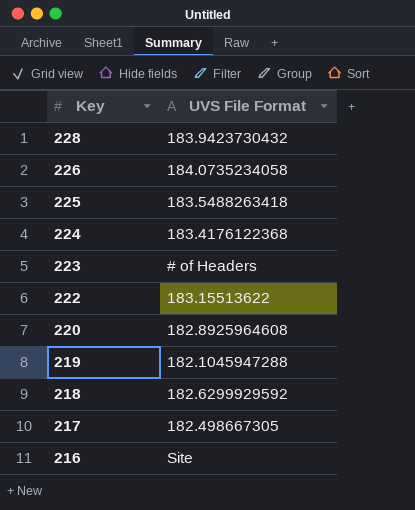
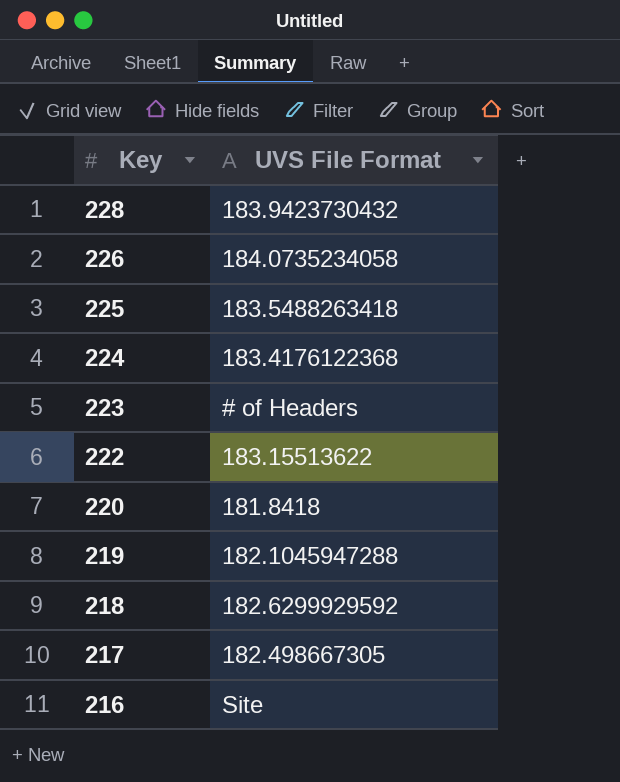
220 | UVS File Format: 182.8925964608 -> 181.8418

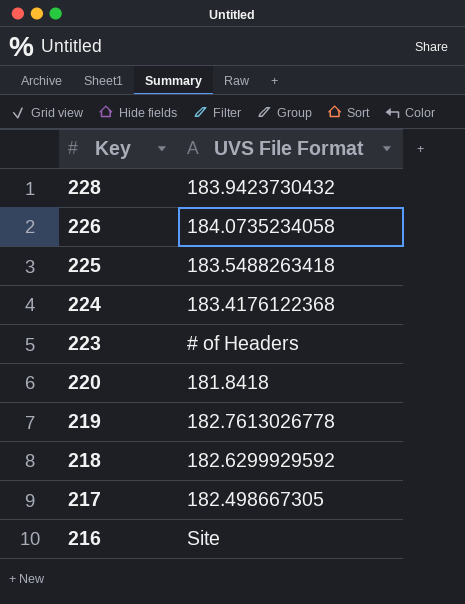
row 222: 183.15513622 -> none
219 | UVS File Format: 182.1045947288 -> 182.7613026778

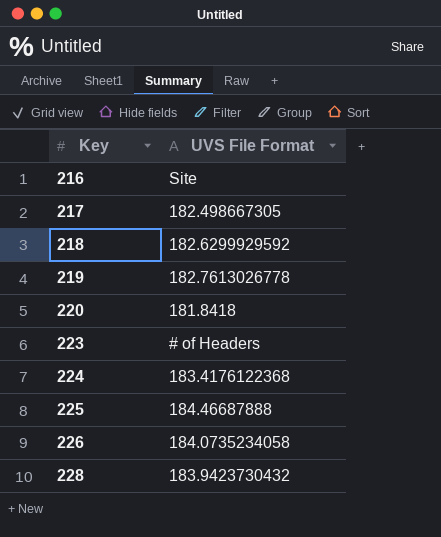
row order: Key descending -> Key ascending
225 | UVS File Format: 183.5488263418 -> 184.46687888

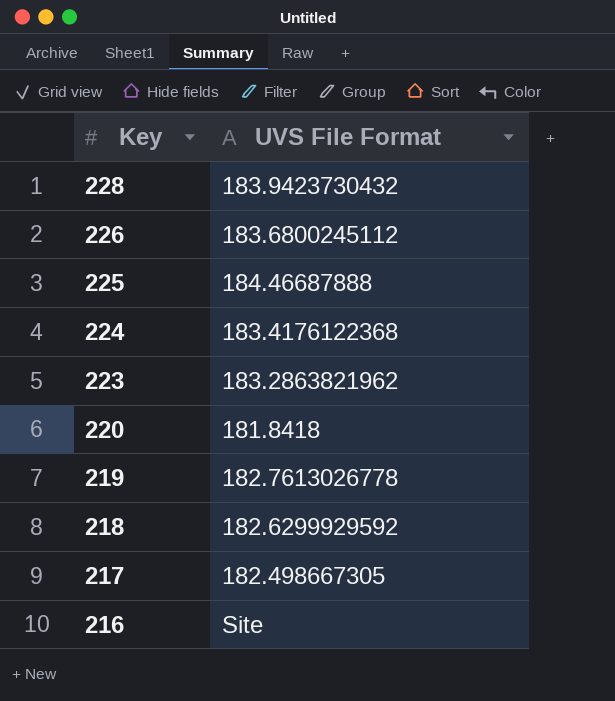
row order: Key ascending -> Key descending
226 | UVS File Format: 184.0735234058 -> 183.6800245112
223 | UVS File Format: # of Headers -> 183.2863821962

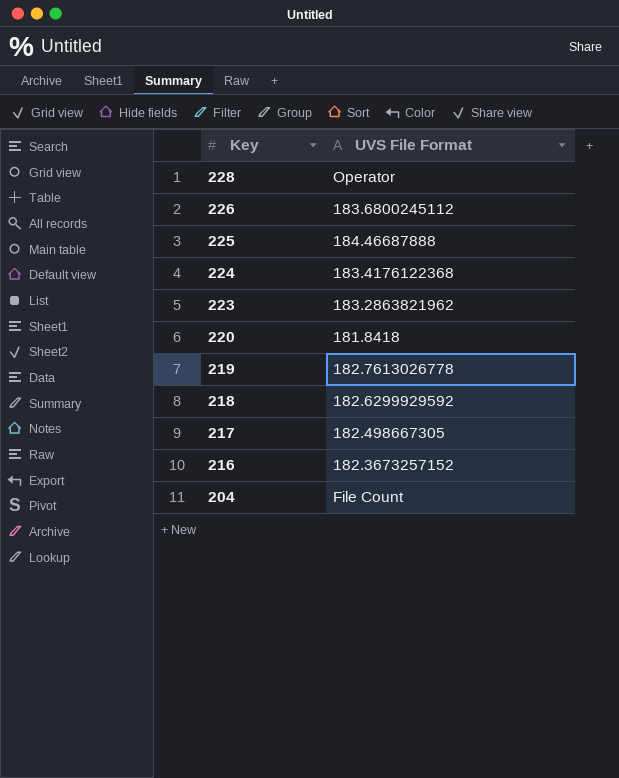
228 | UVS File Format: 183.9423730432 -> Operator
216 | UVS File Format: Site -> 182.3673257152
row 204: none -> File Count

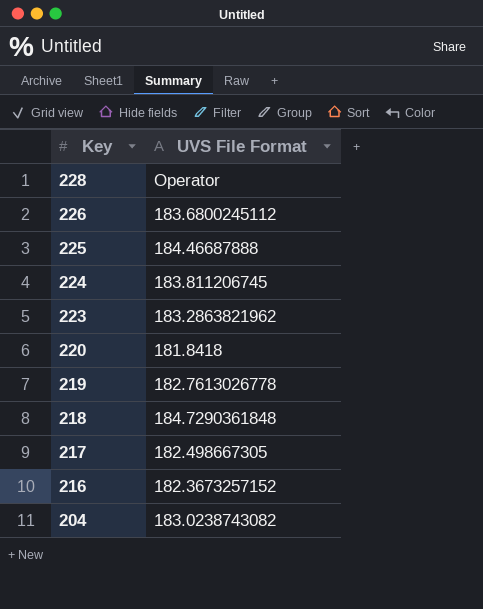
224 | UVS File Format: 183.4176122368 -> 183.811206745
218 | UVS File Format: 182.6299929592 -> 184.7290361848
204 | UVS File Format: File Count -> 183.0238743082

